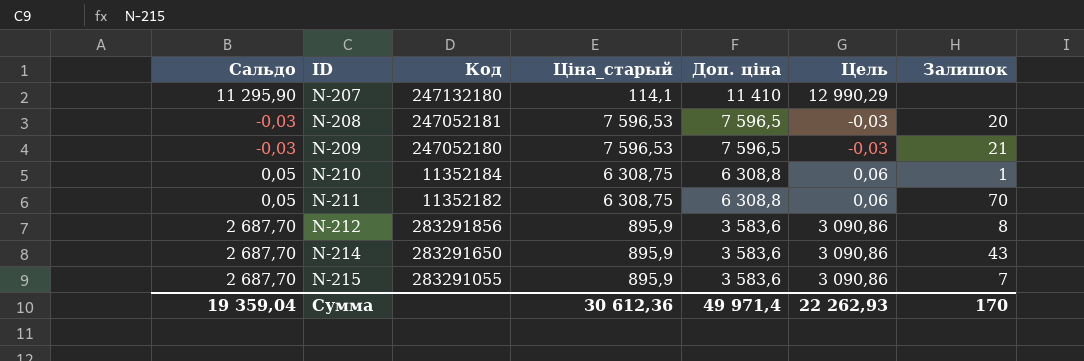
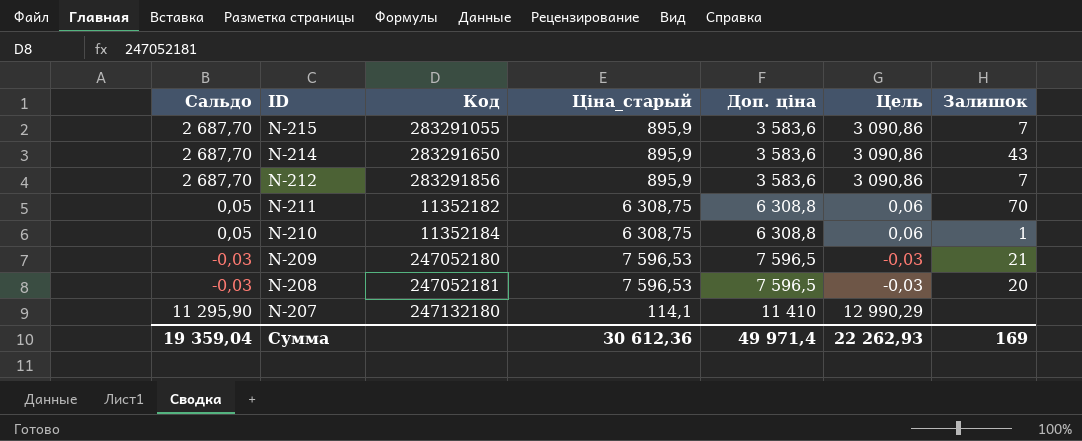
row order: ID ascending -> ID descending
N-212 | Залишок: 8 -> 7
Сумма | Залишок: 170 -> 169

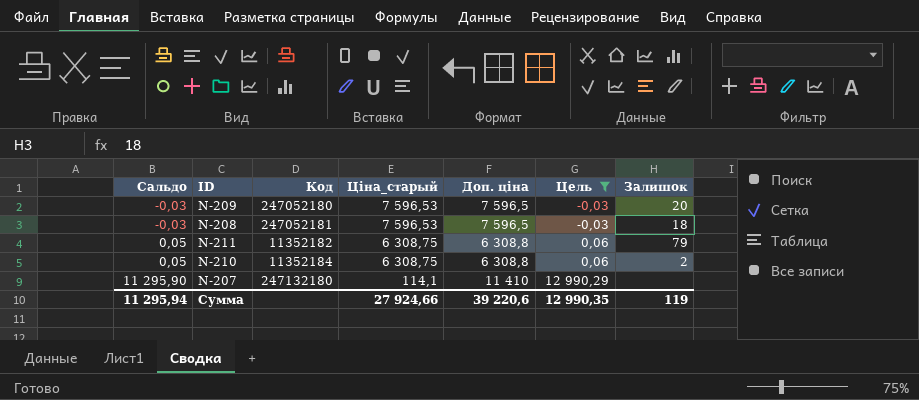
filter: none -> Цель != 3 090,86
row order: ID descending -> Сальдо ascending
N-209 | Залишок: 21 -> 20
N-208 | Залишок: 20 -> 18
N-211 | Залишок: 70 -> 79
N-210 | Залишок: 1 -> 2
Сумма | Сальдо: 19 359,04 -> 11 295,94
Сумма | Ціна_старый: 30 612,36 -> 27 924,66
Сумма | Доп. ціна: 49 971,4 -> 39 220,6
Сумма | Цель: 22 262,93 -> 12 990,35
Сумма | Залишок: 169 -> 119

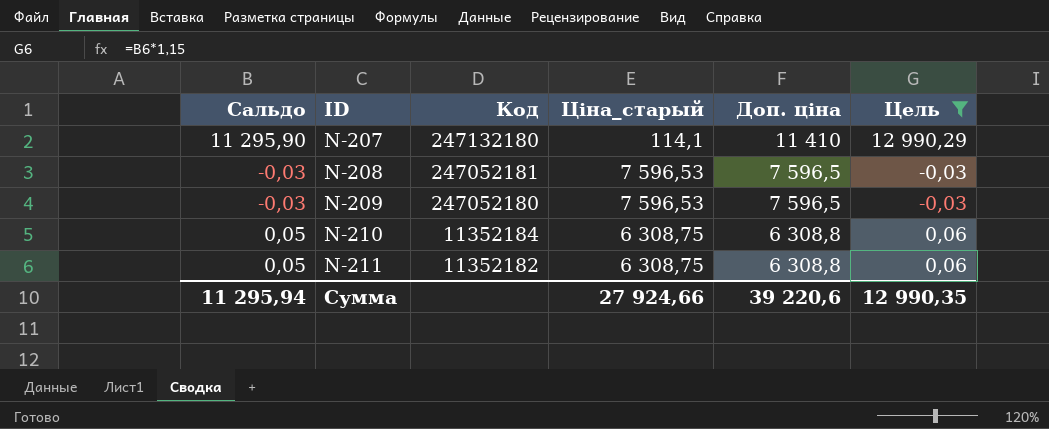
row order: Сальдо ascending -> ID ascending
column Залишок | position: 7 -> none

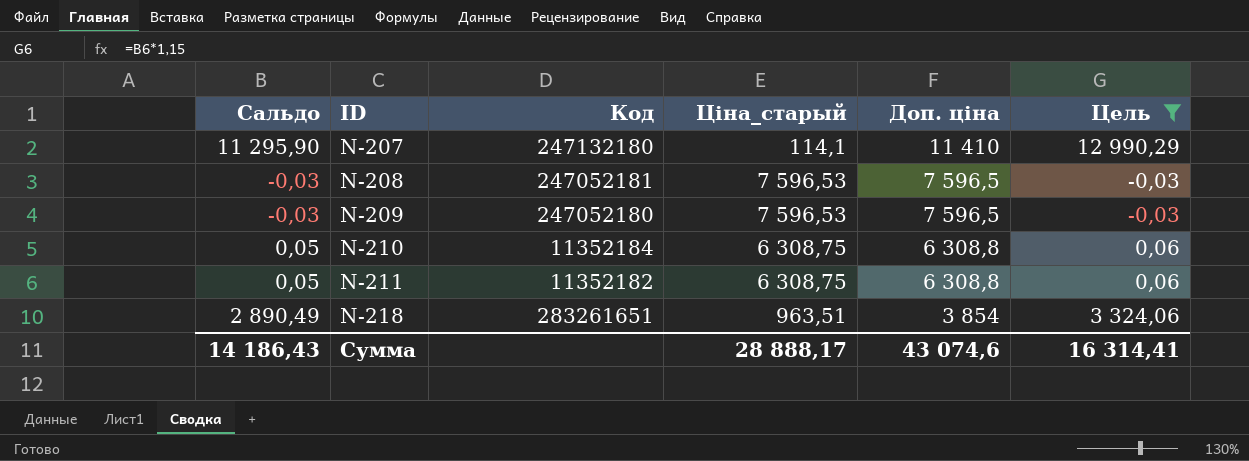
row N-218: none -> 2 890,49 | 283261651 | 963,51 | 3 854 | 3 324,06
Сумма | Сальдо: 11 295,94 -> 14 186,43
Сумма | Ціна_старый: 27 924,66 -> 28 888,17
Сумма | Доп. ціна: 39 220,6 -> 43 074,6
Сумма | Цель: 12 990,35 -> 16 314,41

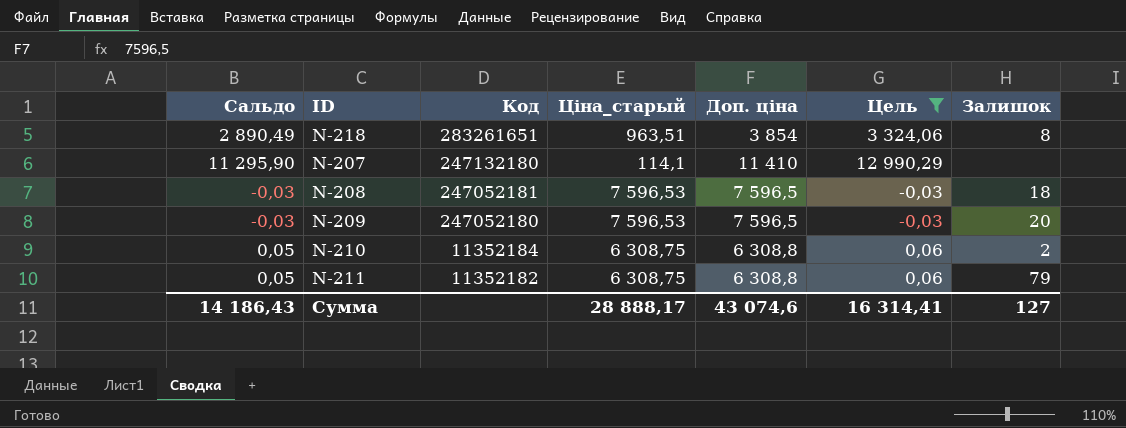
row order: ID ascending -> Код descending
column Залишок | position: none -> 7

